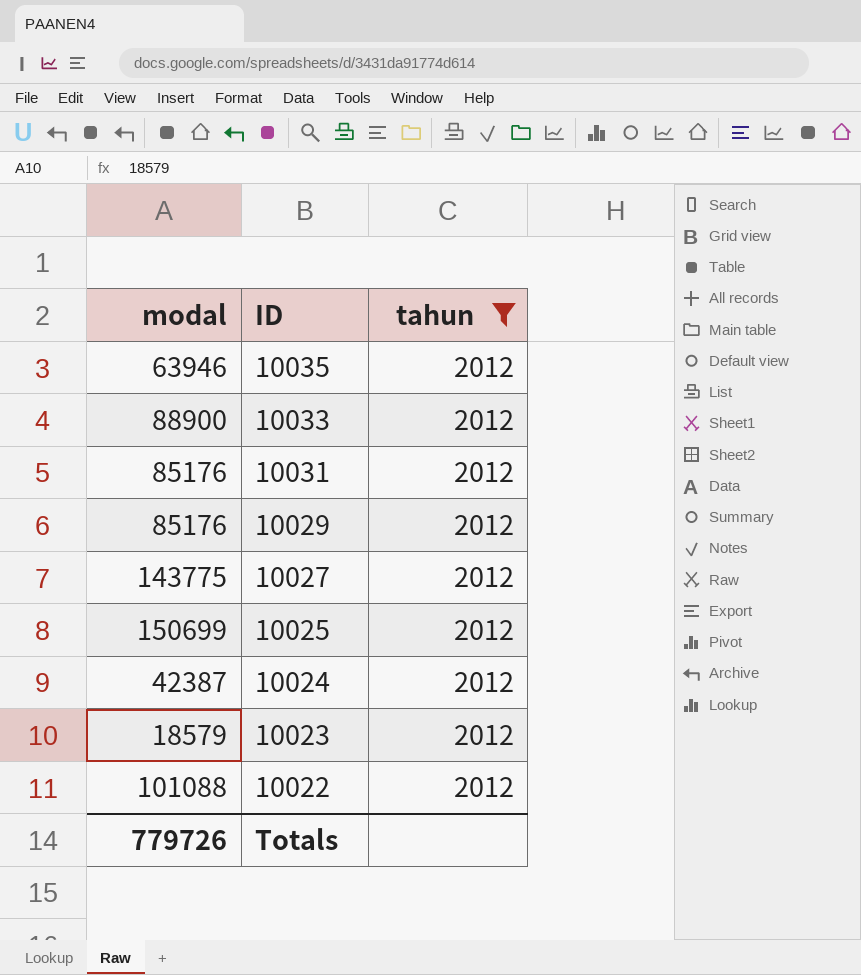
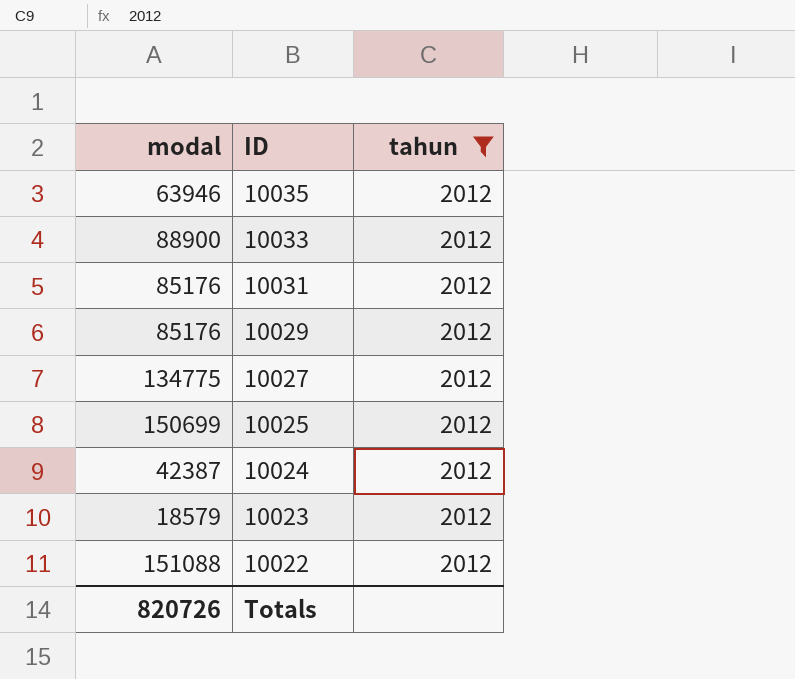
10027 | modal: 143775 -> 134775
10022 | modal: 101088 -> 151088
Totals | modal: 779726 -> 820726

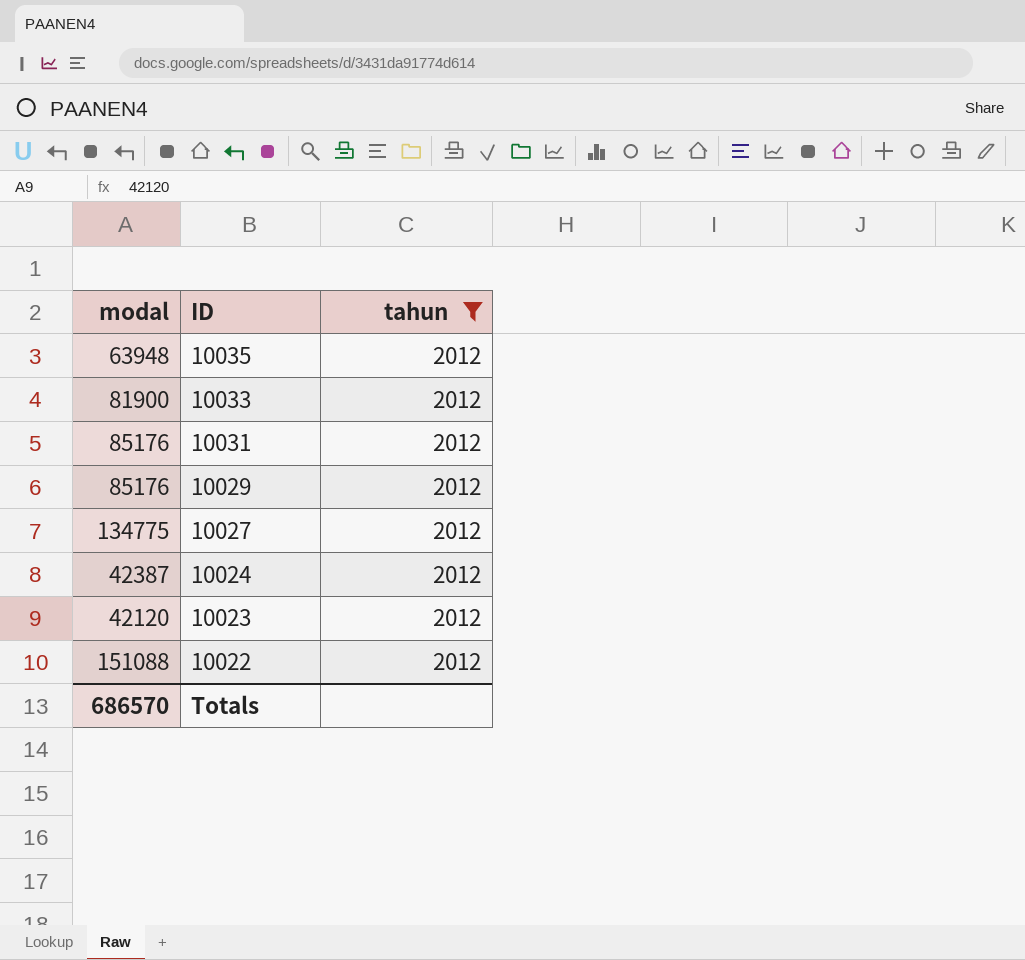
row 10025: 150699 | 2012 -> none
10035 | modal: 63946 -> 63948
10033 | modal: 88900 -> 81900
10023 | modal: 18579 -> 42120
Totals | modal: 820726 -> 686570

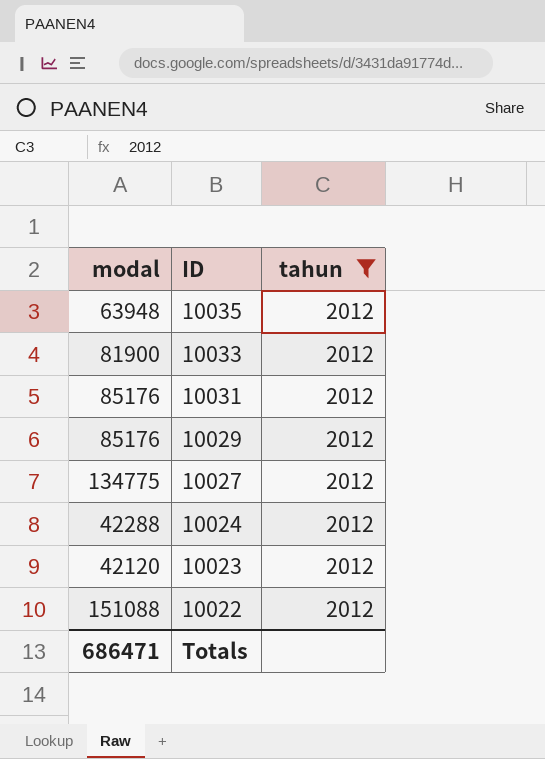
10024 | modal: 42387 -> 42288
Totals | modal: 686570 -> 686471

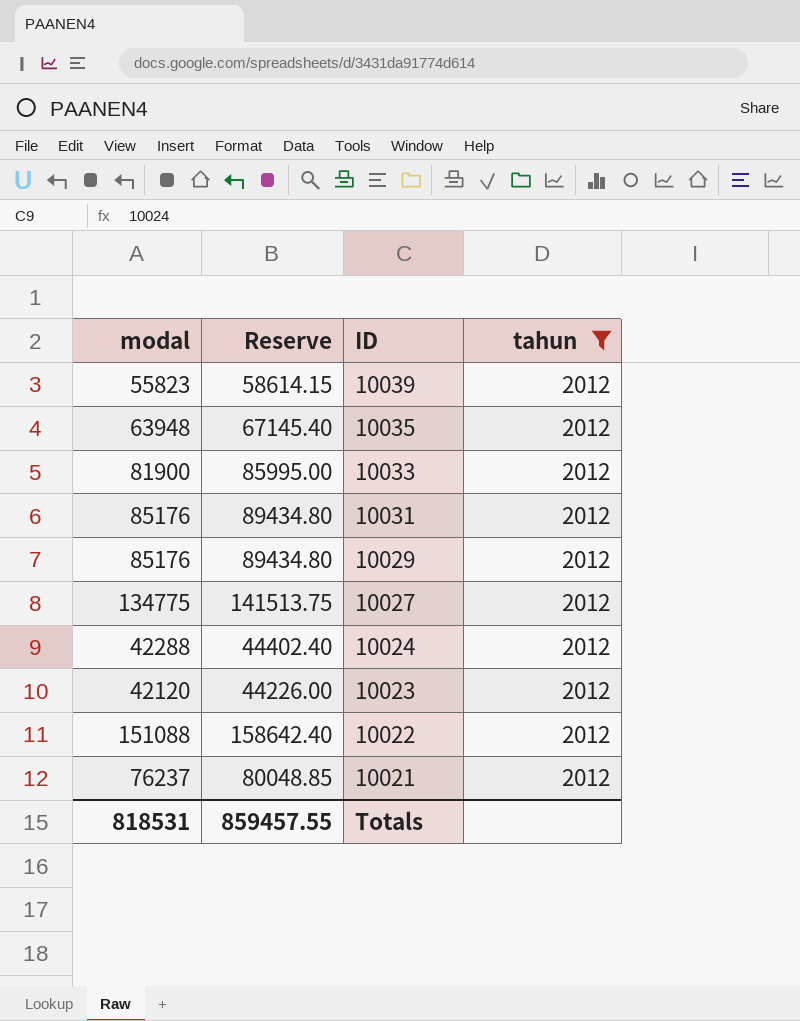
column Reserve | formula: none -> [modal] * 1.05
row 10039: none -> 55823 | 58614.15 | 2012
row 10021: none -> 76237 | 80048.85 | 2012
Totals | modal: 686471 -> 818531

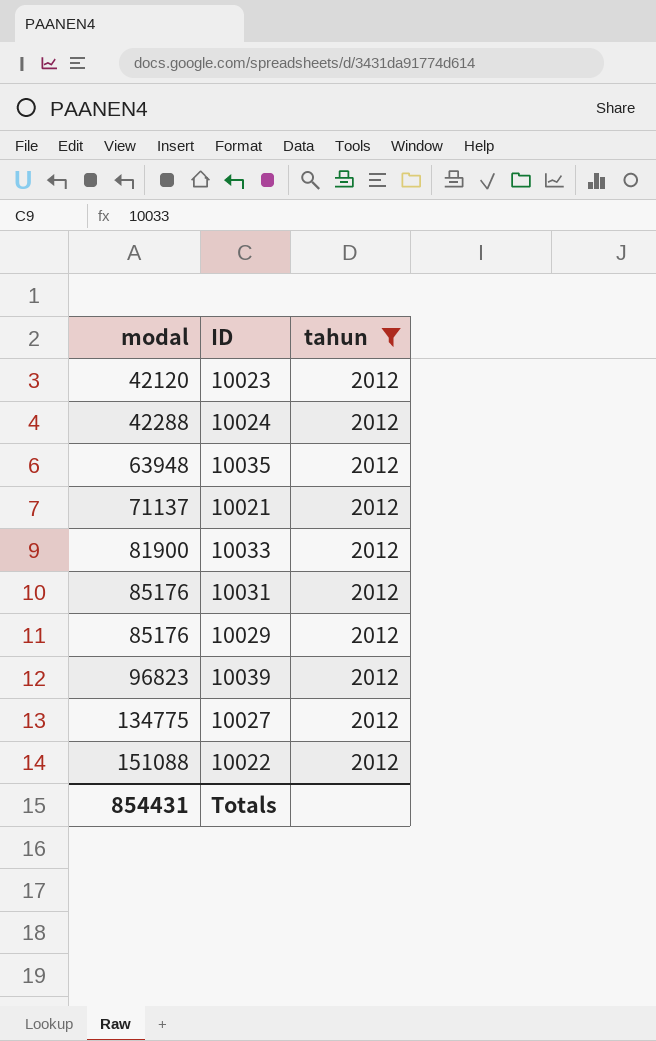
row order: ID descending -> modal ascending
column Reserve | formula: [modal] * 1.05 -> none
10021 | modal: 76237 -> 71137
10039 | modal: 55823 -> 96823
Totals | modal: 818531 -> 854431

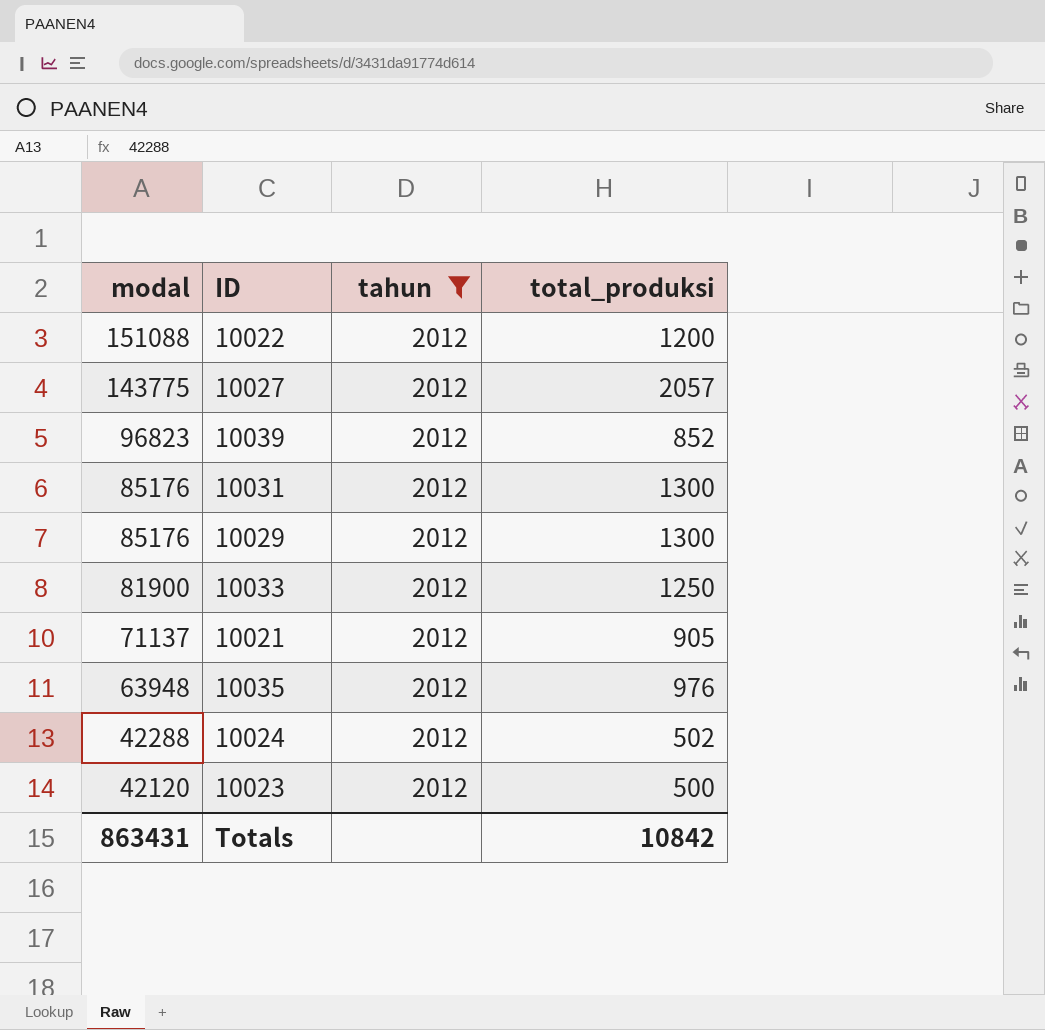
row order: modal ascending -> modal descending
column total_produksi | position: none -> 4
10027 | modal: 134775 -> 143775
Totals | modal: 854431 -> 863431

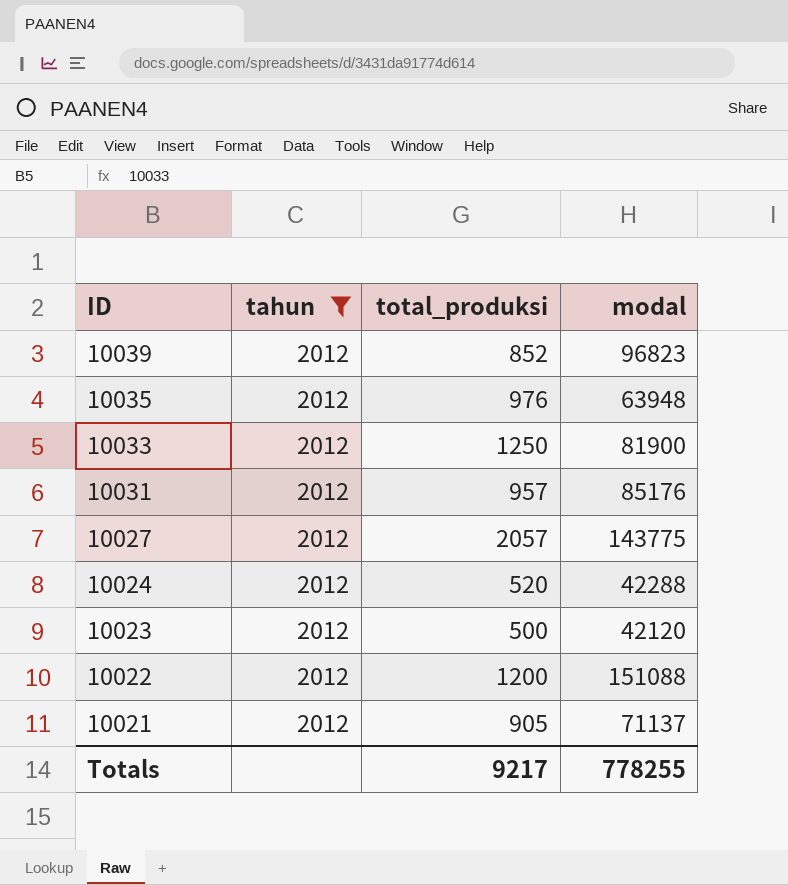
row order: modal descending -> ID descending
column modal | position: 1 -> 4
row 10029: 85176 | 2012 | 1300 -> none
10031 | total_produksi: 1300 -> 957
10024 | total_produksi: 502 -> 520
Totals | total_produksi: 10842 -> 9217
Totals | modal: 863431 -> 778255

